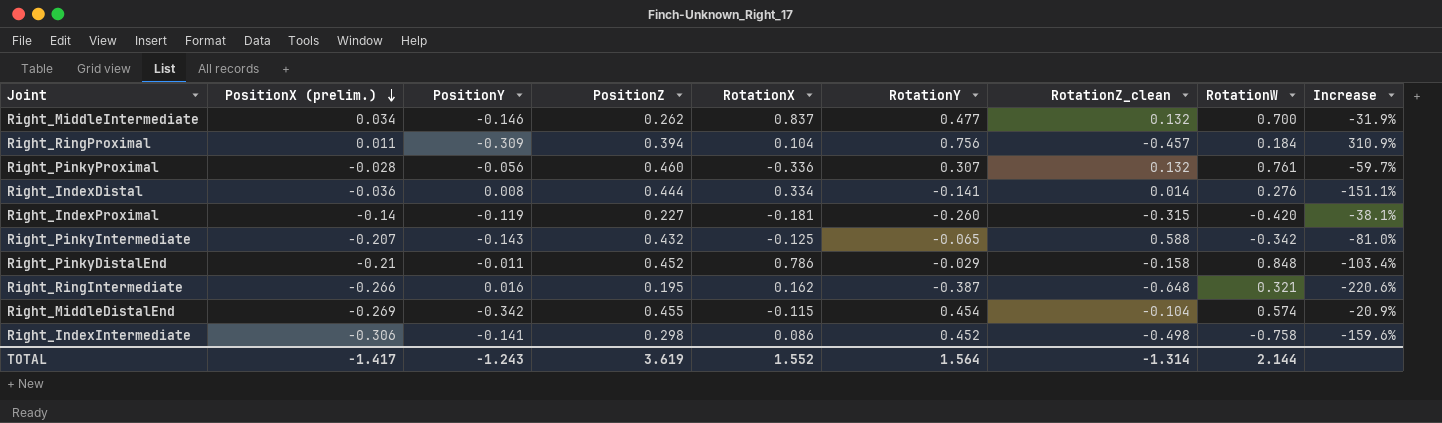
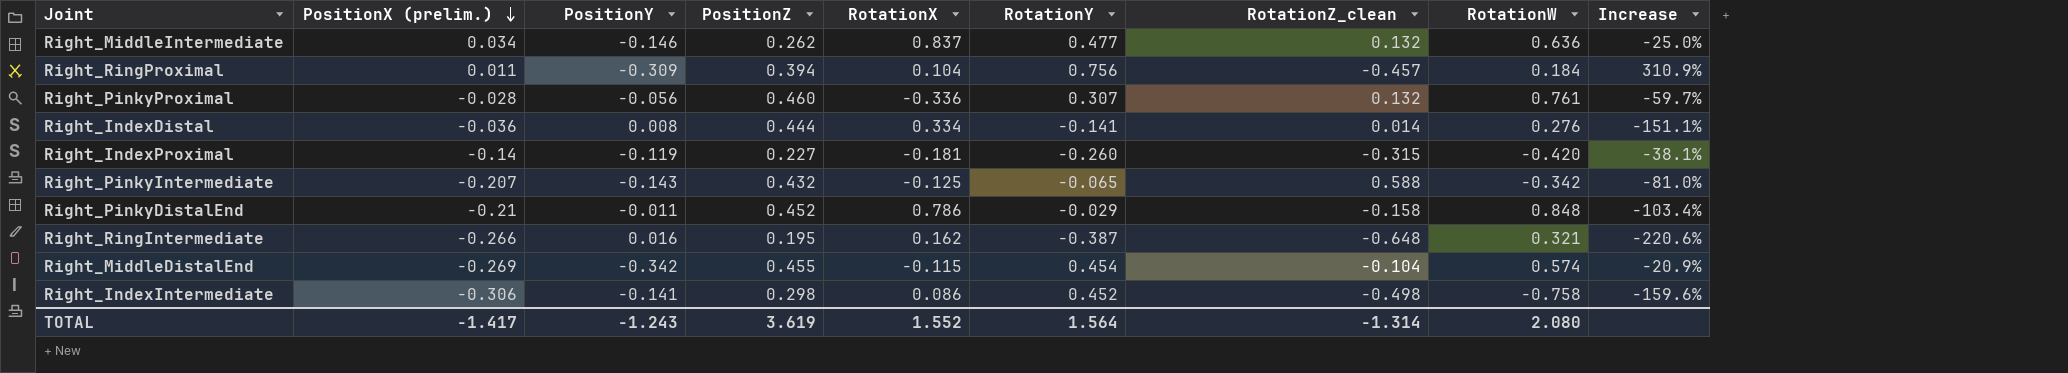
Right_MiddleIntermediate | RotationW: 0.700 -> 0.636
Right_MiddleIntermediate | Increase: -31.9% -> -25.0%
TOTAL | RotationW: 2.144 -> 2.080

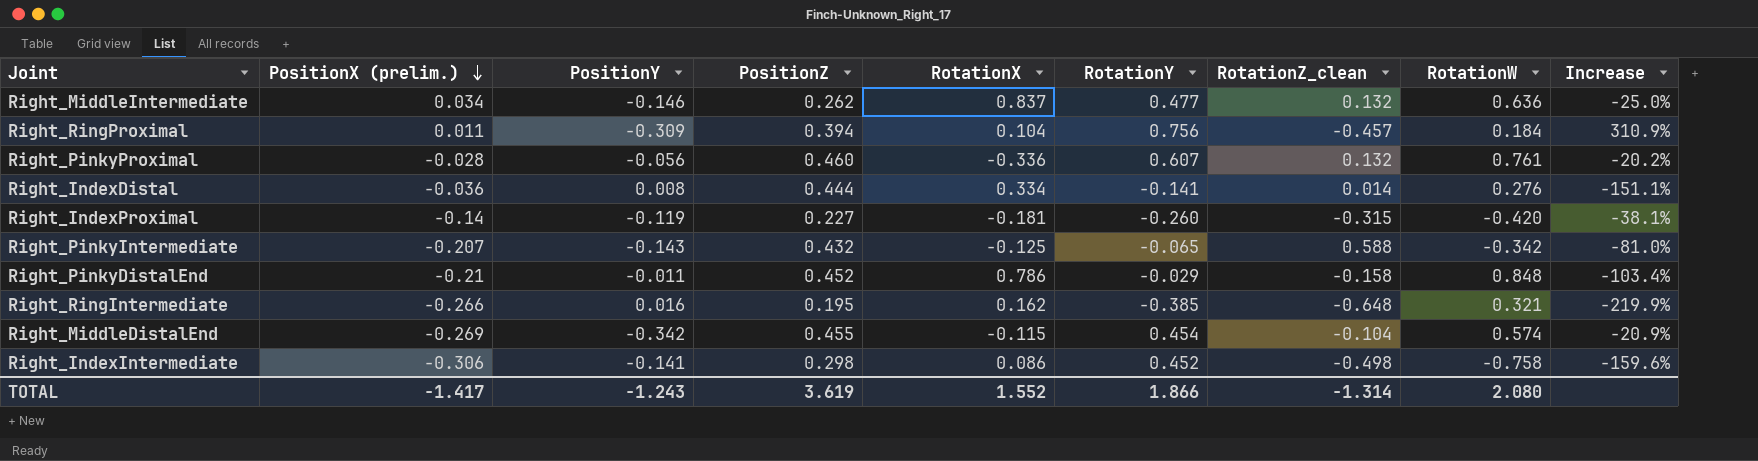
Right_PinkyProximal | RotationY: 0.307 -> 0.607
Right_PinkyProximal | Increase: -59.7% -> -20.2%
Right_RingIntermediate | RotationY: -0.387 -> -0.385
Right_RingIntermediate | Increase: -220.6% -> -219.9%
TOTAL | RotationY: 1.564 -> 1.866

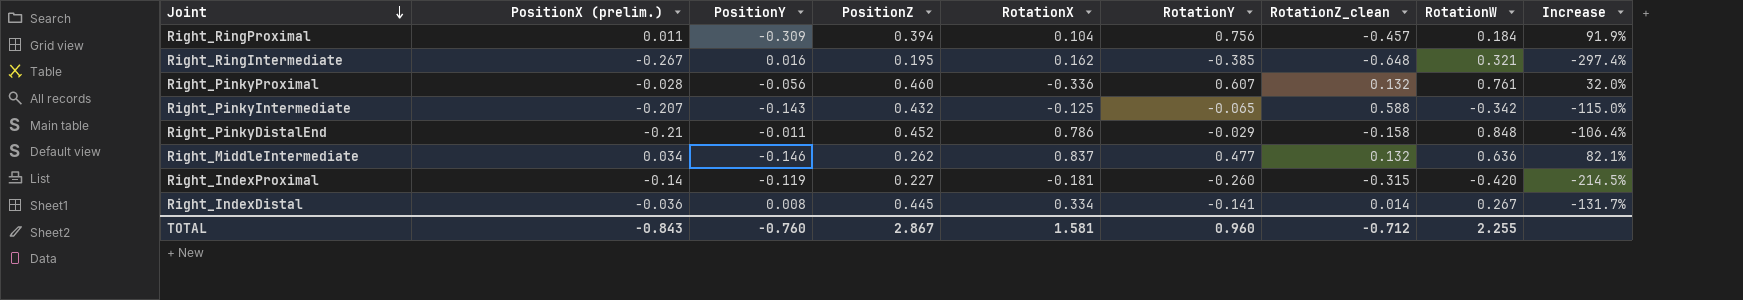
row order: PositionX (prelim.) descending -> Joint descending
column Increase | formula: ([RotationY] - [RotationW]) / [RotationW] -> ([RotationY] - [PositionZ]) / [PositionZ]
row Right_MiddleDistalEnd: -0.269 | -0.342 | 0.455 | -0.115 | 0.454 | -0.104 | 0.574 | -20.9% -> none
row Right_IndexIntermediate: -0.306 | -0.141 | 0.298 | 0.086 | 0.452 | -0.498 | -0.758 | -159.6% -> none
Right_RingIntermediate | PositionX (prelim.): -0.266 -> -0.267
Right_IndexDistal | PositionZ: 0.444 -> 0.445
Right_IndexDistal | RotationW: 0.276 -> 0.267
TOTAL | PositionX (prelim.): -1.417 -> -0.843
TOTAL | PositionY: -1.243 -> -0.760
TOTAL | PositionZ: 3.619 -> 2.867
TOTAL | RotationX: 1.552 -> 1.581
TOTAL | RotationY: 1.866 -> 0.960
TOTAL | RotationZ_clean: -1.314 -> -0.712
TOTAL | RotationW: 2.080 -> 2.255

